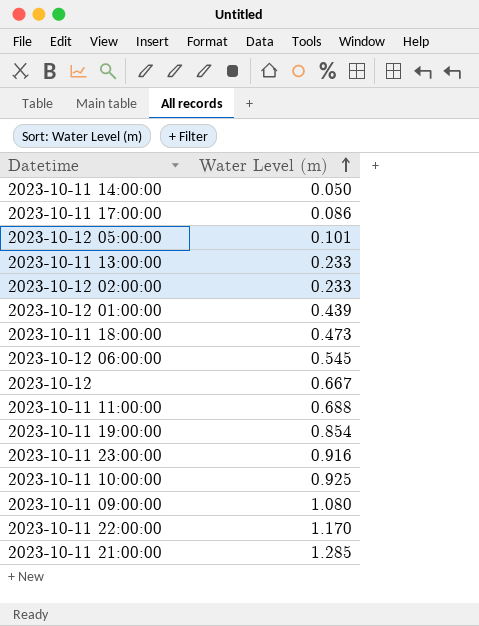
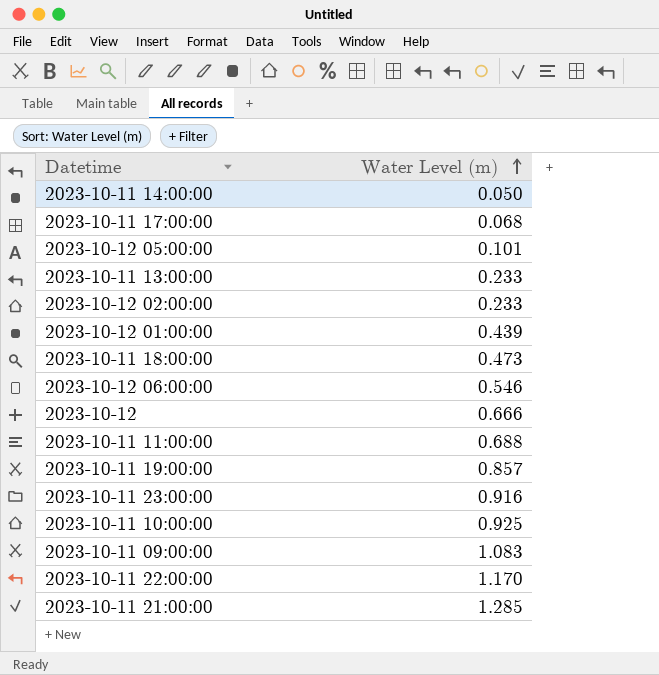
2023-10-11 17:00:00 | Water Level (m): 0.086 -> 0.068
2023-10-12 06:00:00 | Water Level (m): 0.545 -> 0.546
2023-10-12 | Water Level (m): 0.667 -> 0.666
2023-10-11 19:00:00 | Water Level (m): 0.854 -> 0.857
2023-10-11 09:00:00 | Water Level (m): 1.080 -> 1.083

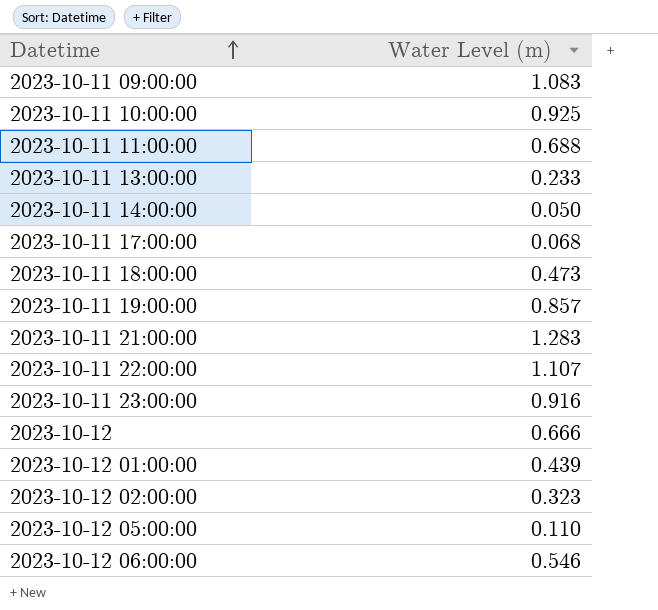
row order: Water Level (m) ascending -> Datetime ascending
2023-10-11 21:00:00 | Water Level (m): 1.285 -> 1.283
2023-10-11 22:00:00 | Water Level (m): 1.170 -> 1.107
2023-10-12 02:00:00 | Water Level (m): 0.233 -> 0.323
2023-10-12 05:00:00 | Water Level (m): 0.101 -> 0.110

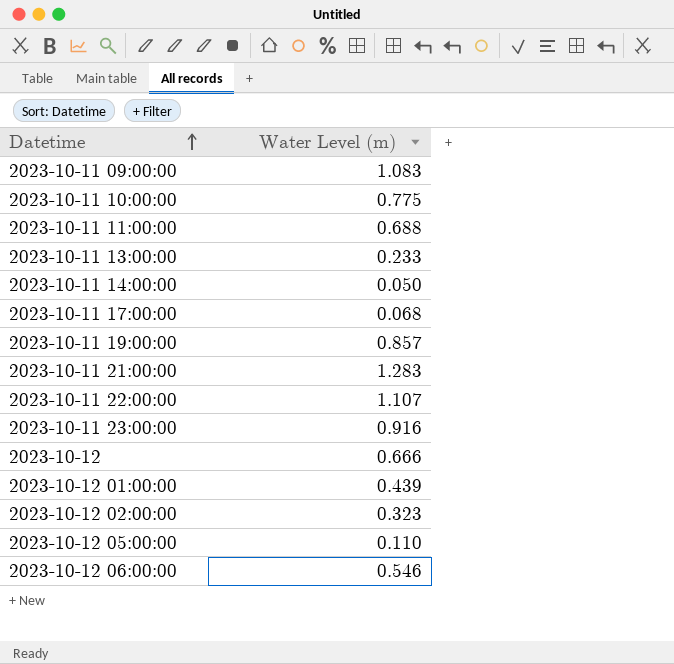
row 2023-10-11 18:00:00: 0.473 -> none
2023-10-11 10:00:00 | Water Level (m): 0.925 -> 0.775

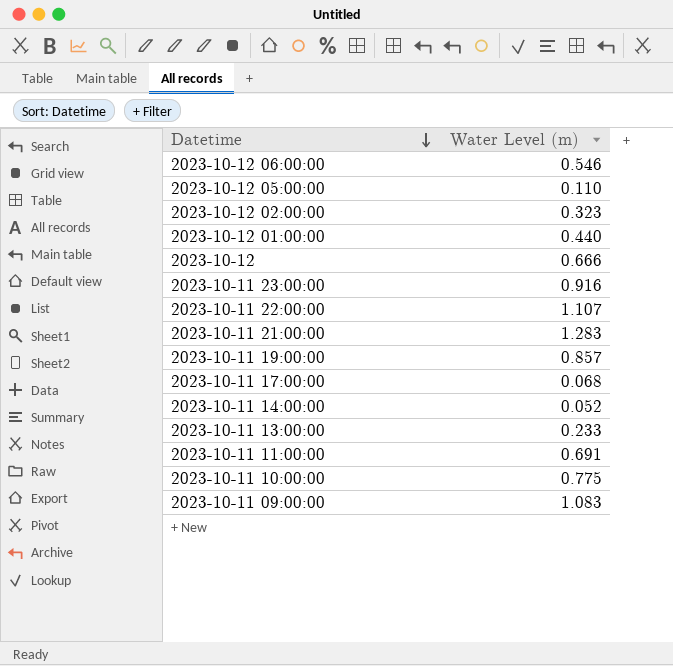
row order: Datetime ascending -> Datetime descending
2023-10-12 01:00:00 | Water Level (m): 0.439 -> 0.440
2023-10-11 14:00:00 | Water Level (m): 0.050 -> 0.052
2023-10-11 11:00:00 | Water Level (m): 0.688 -> 0.691

